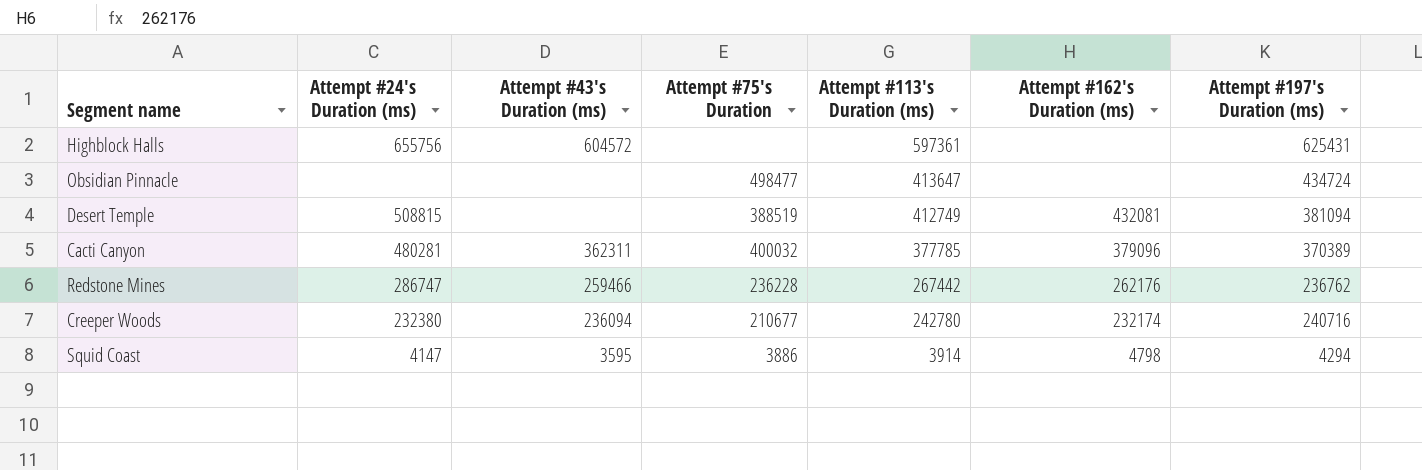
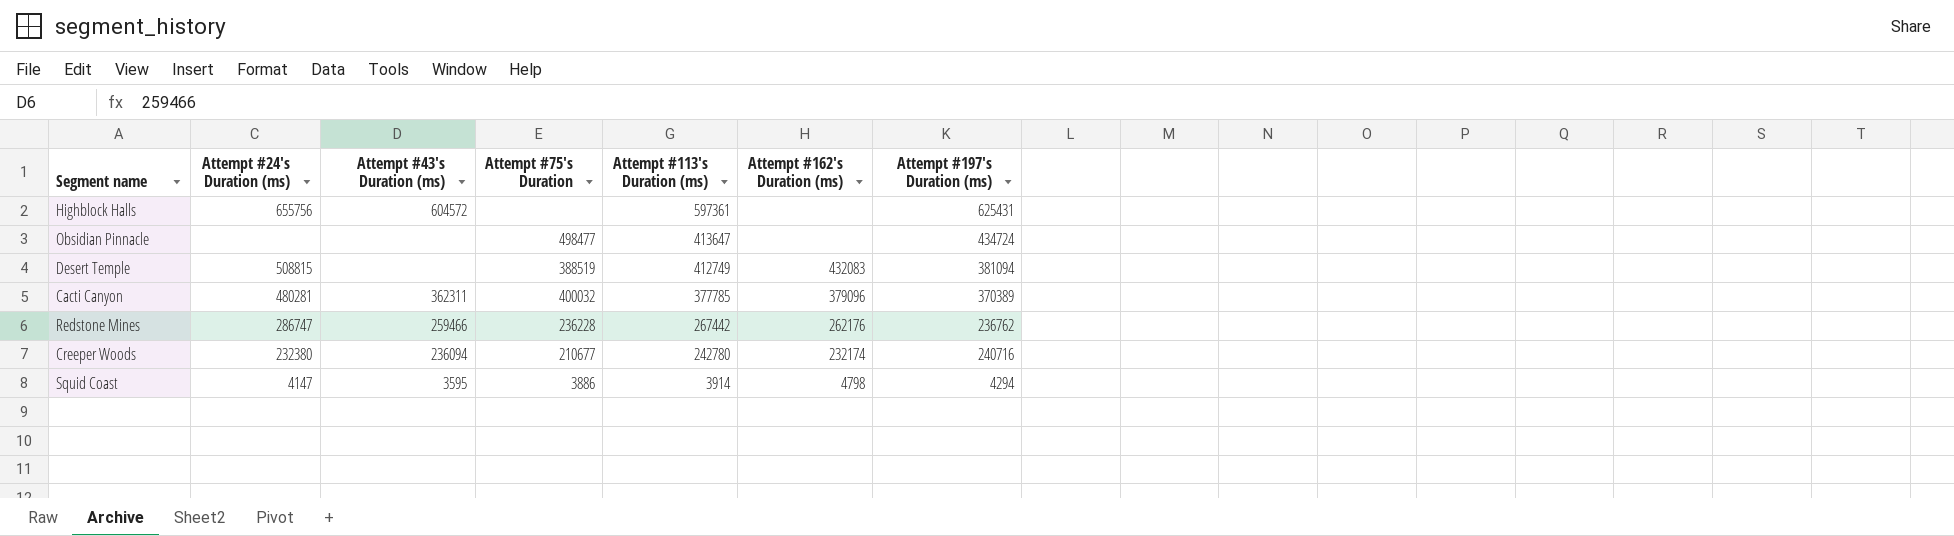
Desert Temple | Attempt #162's Duration (ms): 432081 -> 432083

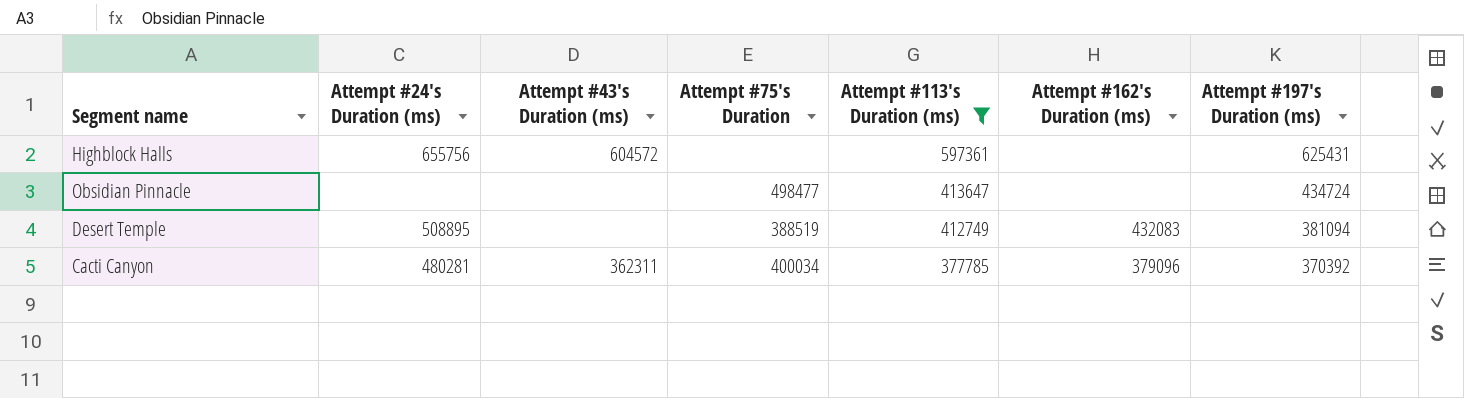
filter: none -> Attempt #113's Duration (ms) >= 377785
Desert Temple | Attempt #24's Duration (ms): 508815 -> 508895
Cacti Canyon | Attempt #75's Duration: 400032 -> 400034
Cacti Canyon | Attempt #197's Duration (ms): 370389 -> 370392

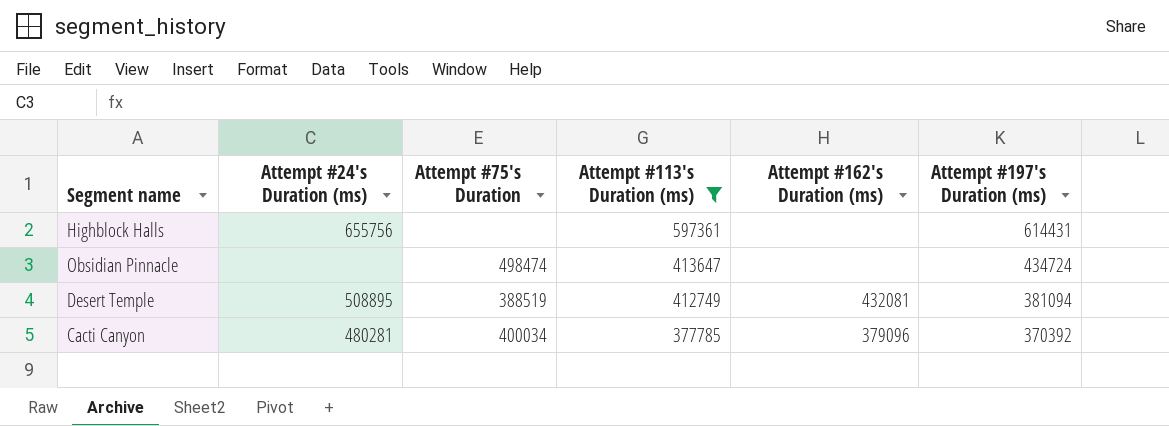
column Attempt #43's Duration (ms) | position: 3 -> none
Highblock Halls | Attempt #197's Duration (ms): 625431 -> 614431
Obsidian Pinnacle | Attempt #75's Duration: 498477 -> 498474
Desert Temple | Attempt #162's Duration (ms): 432083 -> 432081

